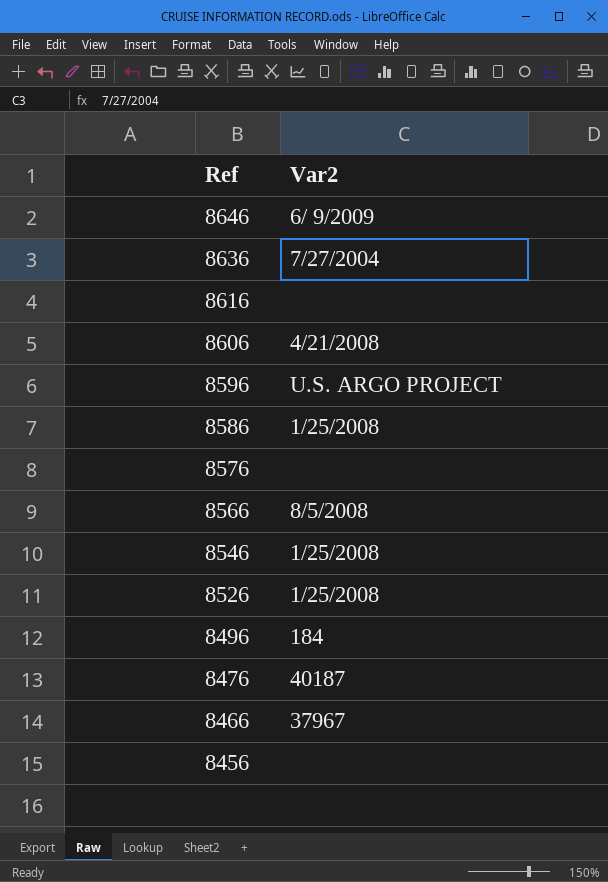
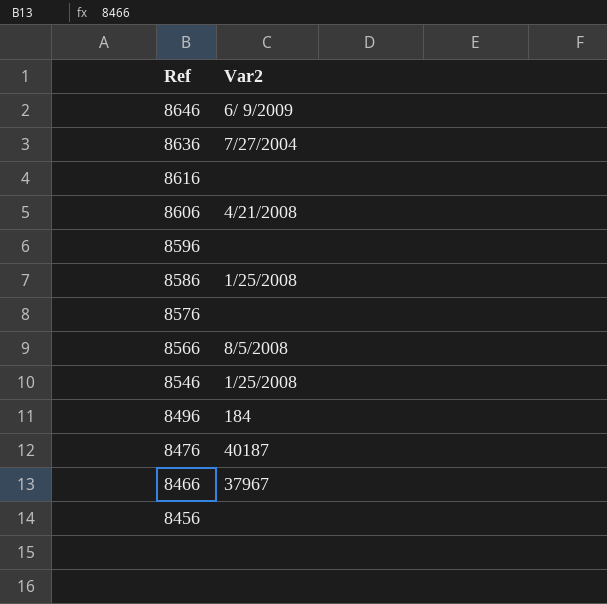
row 8526: 1/25/2008 -> none
8596 | Var2: U.S. ARGO PROJECT -> none

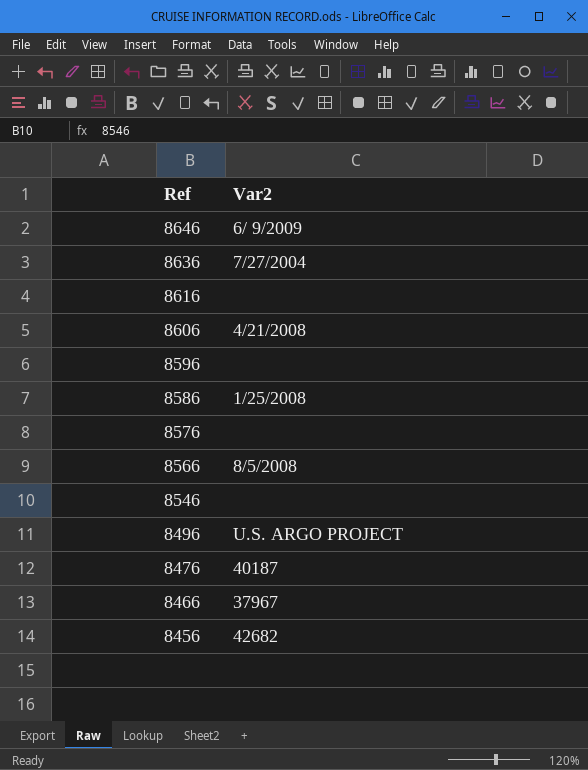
8546 | Var2: 1/25/2008 -> none
8496 | Var2: 184 -> U.S. ARGO PROJECT
8456 | Var2: none -> 42682

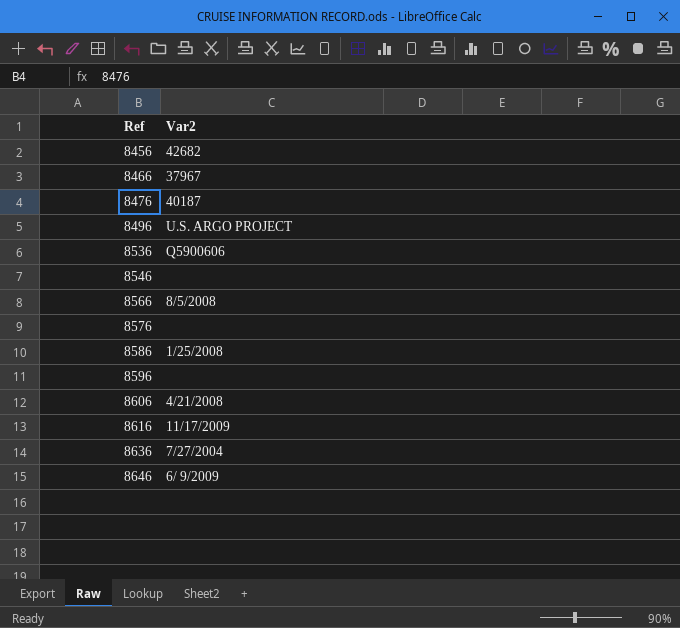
row order: Ref descending -> Ref ascending
row 8536: none -> Q5900606
8616 | Var2: none -> 11/17/2009

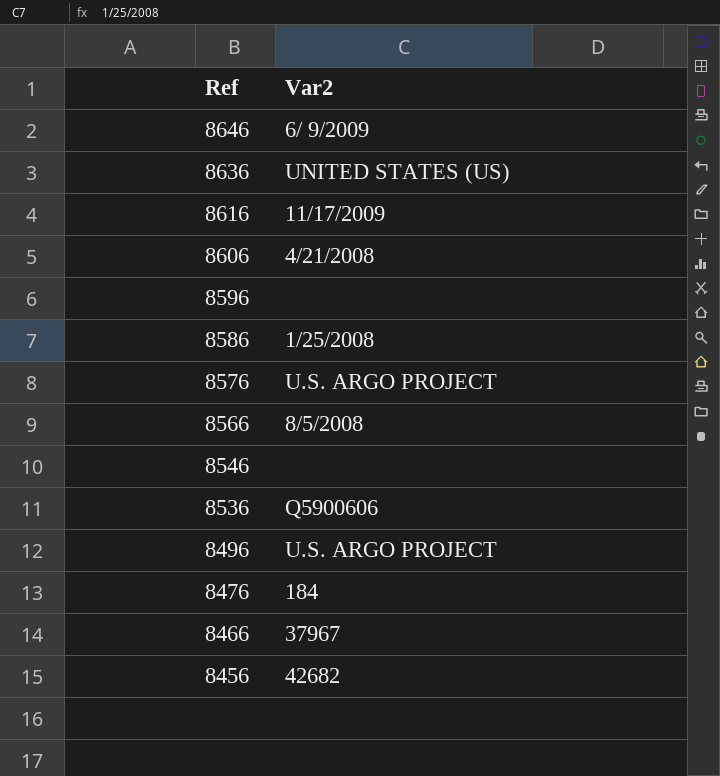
row order: Ref ascending -> Ref descending
8636 | Var2: 7/27/2004 -> UNITED STATES (US)
8576 | Var2: none -> U.S. ARGO PROJECT
8476 | Var2: 40187 -> 184

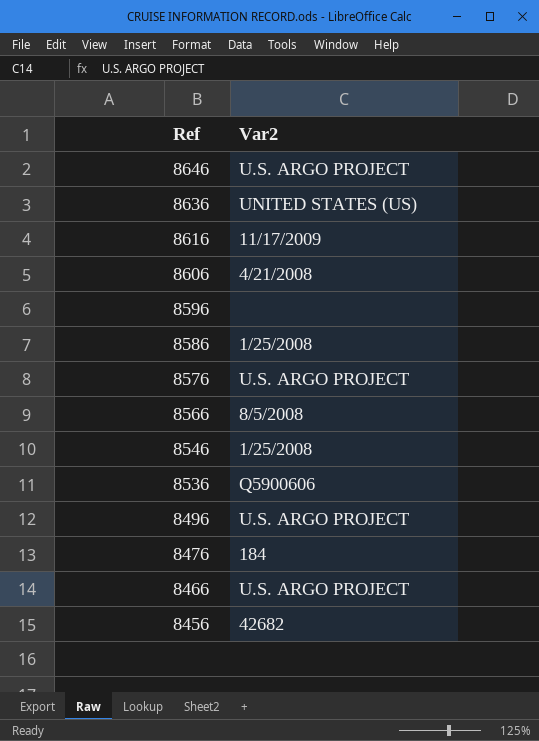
8646 | Var2: 6/ 9/2009 -> U.S. ARGO PROJECT
8546 | Var2: none -> 1/25/2008
8466 | Var2: 37967 -> U.S. ARGO PROJECT

